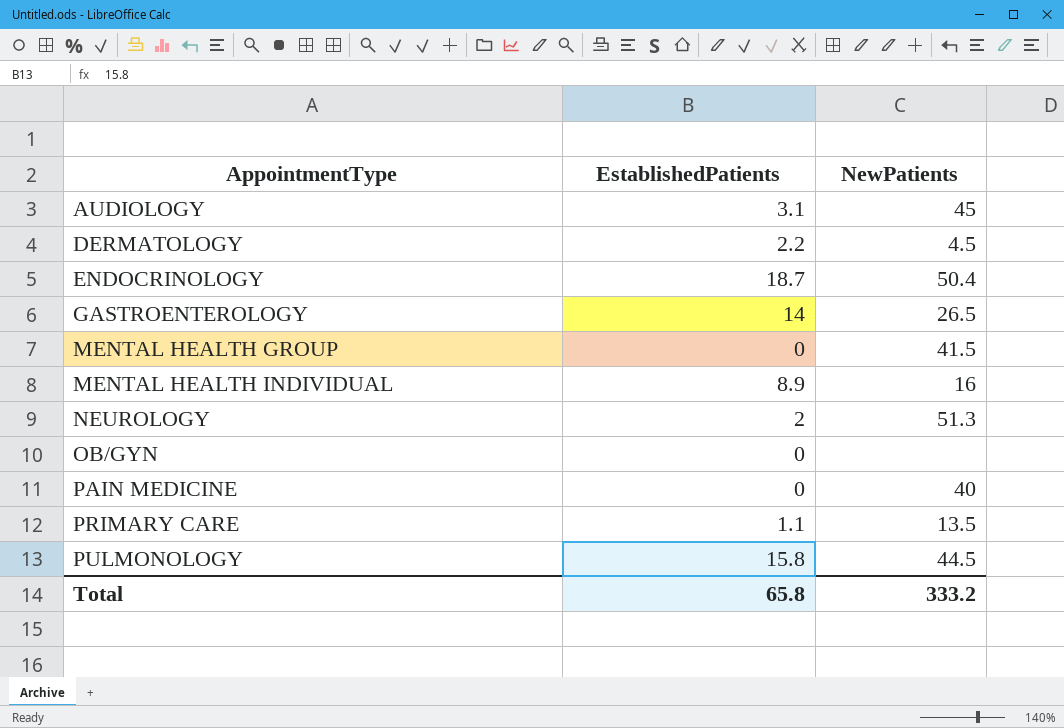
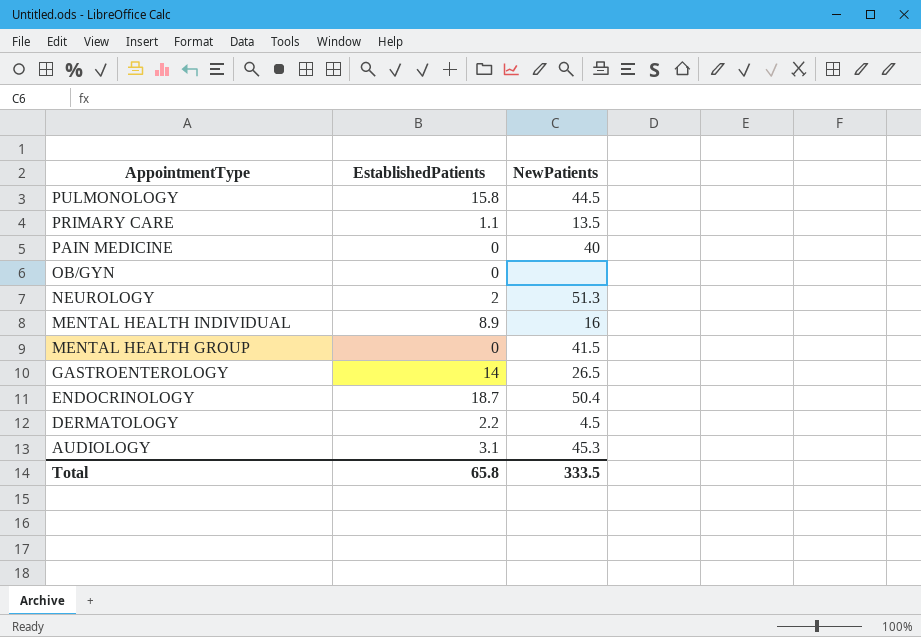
row order: AppointmentType ascending -> AppointmentType descending
AUDIOLOGY | NewPatients: 45 -> 45.3
Total | NewPatients: 333.2 -> 333.5

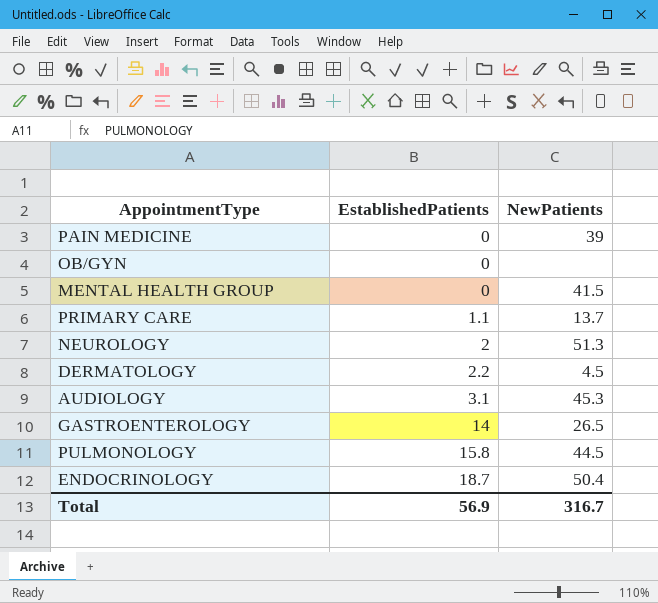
row order: AppointmentType descending -> EstablishedPatients ascending
row MENTAL HEALTH INDIVIDUAL: 8.9 | 16 -> none
PAIN MEDICINE | NewPatients: 40 -> 39
PRIMARY CARE | NewPatients: 13.5 -> 13.7
Total | EstablishedPatients: 65.8 -> 56.9
Total | NewPatients: 333.5 -> 316.7

